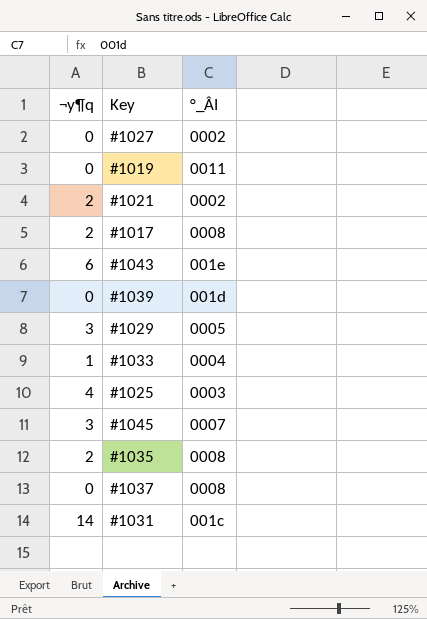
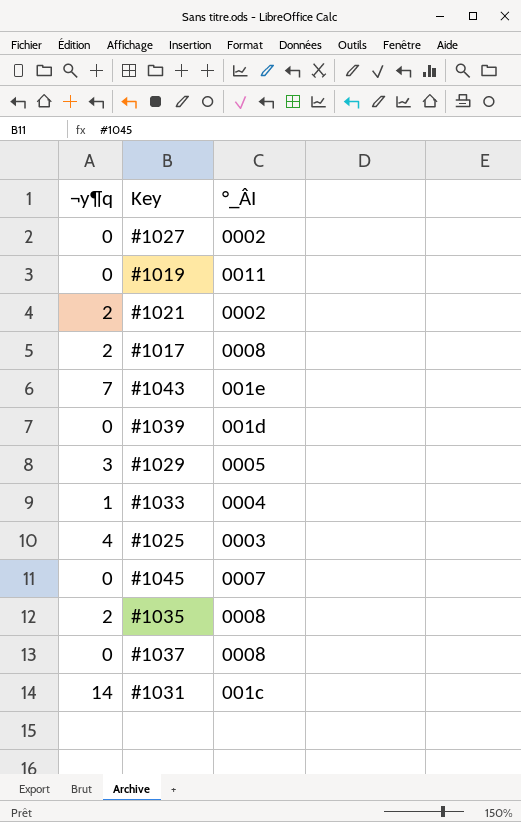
#1043 | ¬y¶q: 6 -> 7
#1045 | ¬y¶q: 3 -> 0

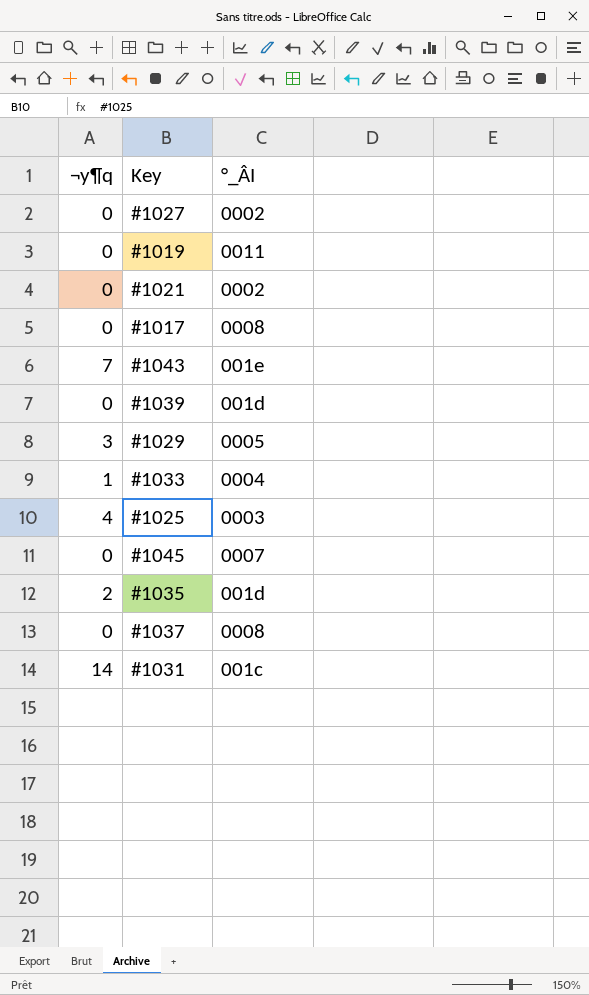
#1021 | ¬y¶q: 2 -> 0
#1017 | ¬y¶q: 2 -> 0
#1035 | °_ÂI: 0008 -> 001d

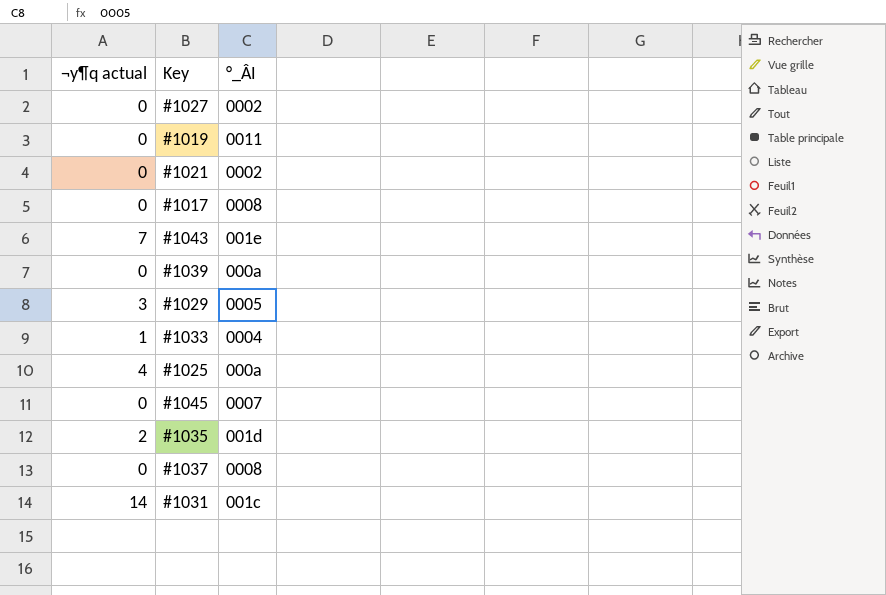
column name: ¬y¶q -> ¬y¶q actual
#1039 | °_ÂI: 001d -> 000a
#1025 | °_ÂI: 0003 -> 000a

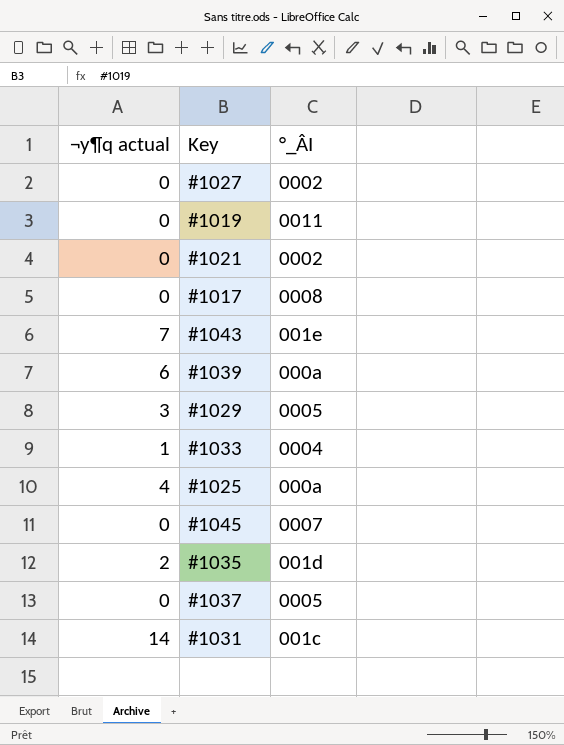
#1039 | ¬y¶q actual: 0 -> 6
#1037 | °_ÂI: 0008 -> 0005

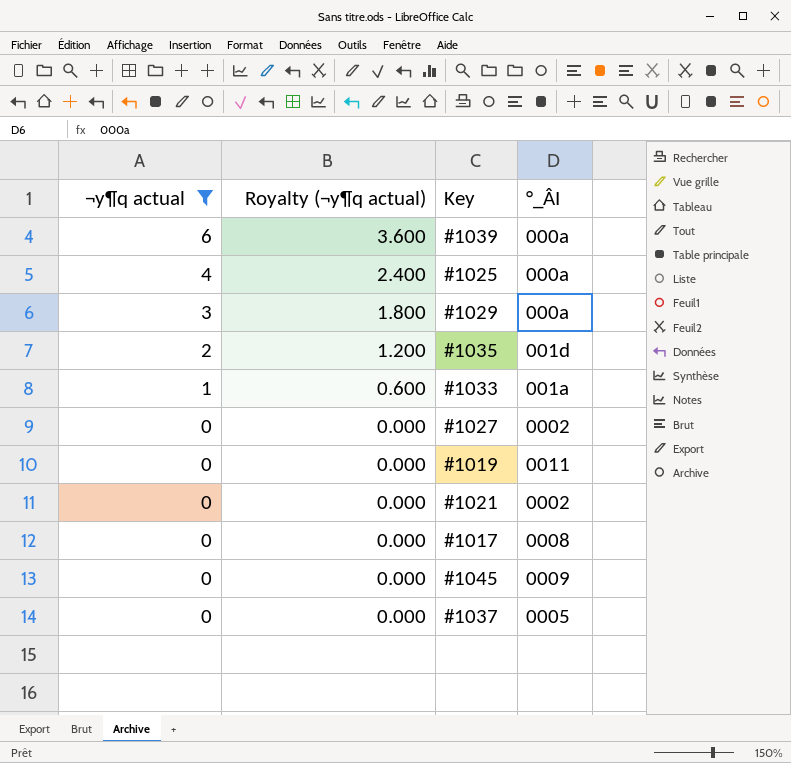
filter: none -> ¬y¶q actual <= 6
row order: none -> ¬y¶q actual descending
column Royalty (¬y¶q actual) | formula: none -> [¬y¶q actual] * 0.6
#1029 | °_ÂI: 0005 -> 000a
#1033 | °_ÂI: 0004 -> 001a
#1045 | °_ÂI: 0007 -> 0009

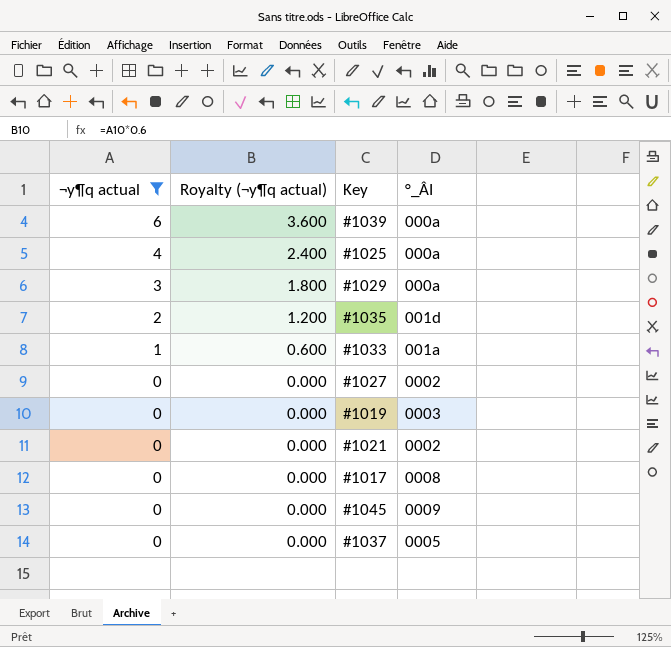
#1019 | °_ÂI: 0011 -> 0003

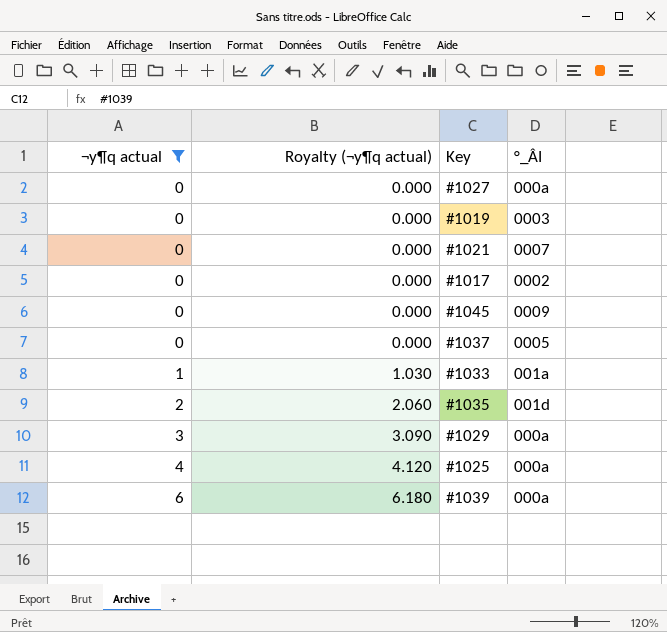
row order: ¬y¶q actual descending -> ¬y¶q actual ascending
column Royalty (¬y¶q actual) | formula: [¬y¶q actual] * 0.6 -> [¬y¶q actual] * 1.03
#1027 | °_ÂI: 0002 -> 000a
#1021 | °_ÂI: 0002 -> 0007
#1017 | °_ÂI: 0008 -> 0002

